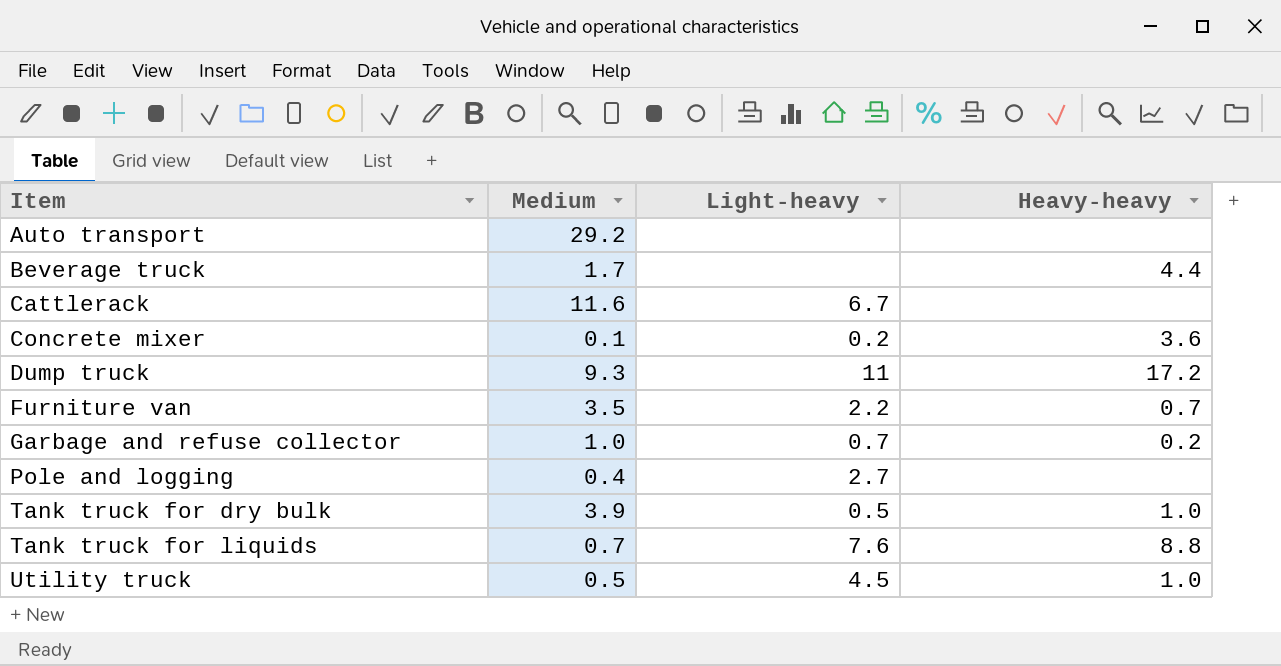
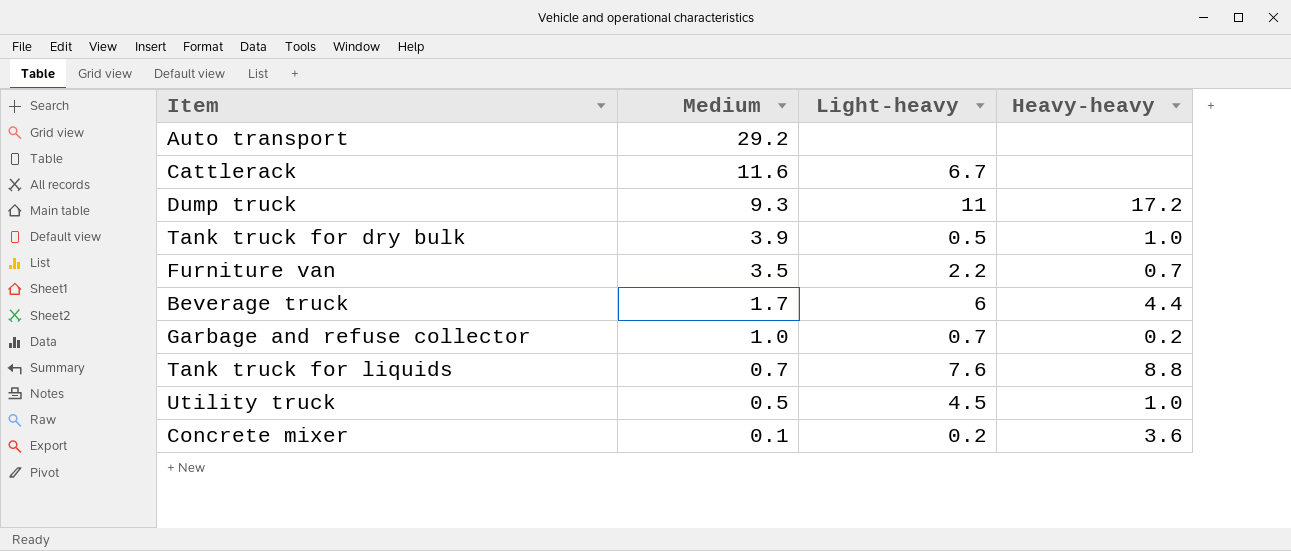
row order: Item ascending -> Medium descending
row Pole and logging: 0.4 | 2.7 | none -> none
Beverage truck | Light-heavy: none -> 6

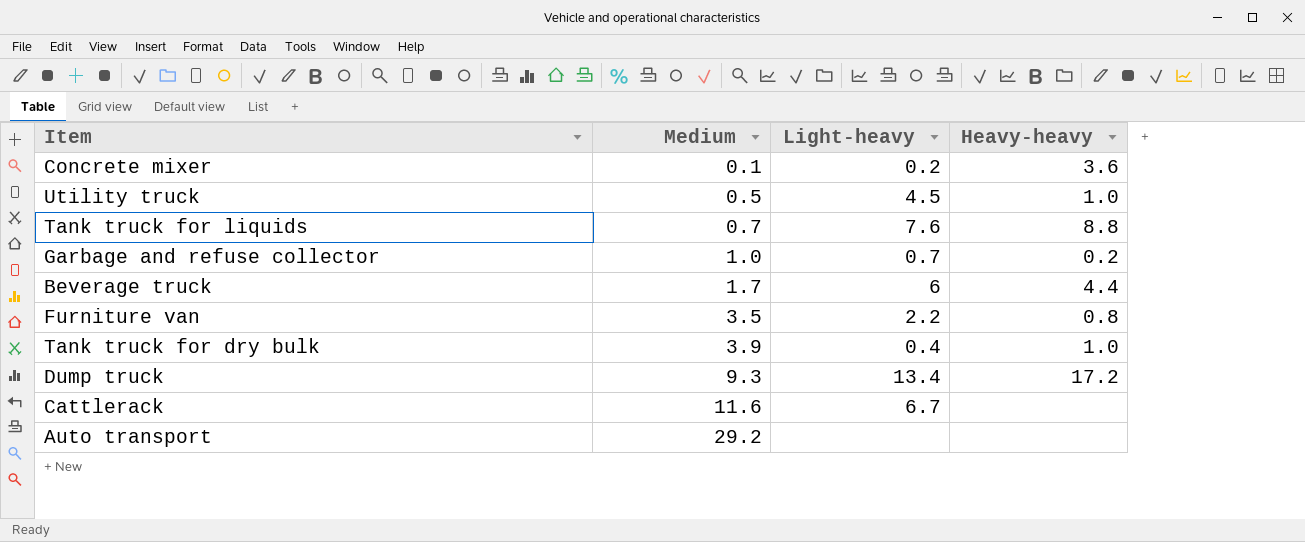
row order: Medium descending -> Medium ascending
Furniture van | Heavy-heavy: 0.7 -> 0.8
Tank truck for dry bulk | Light-heavy: 0.5 -> 0.4
Dump truck | Light-heavy: 11 -> 13.4

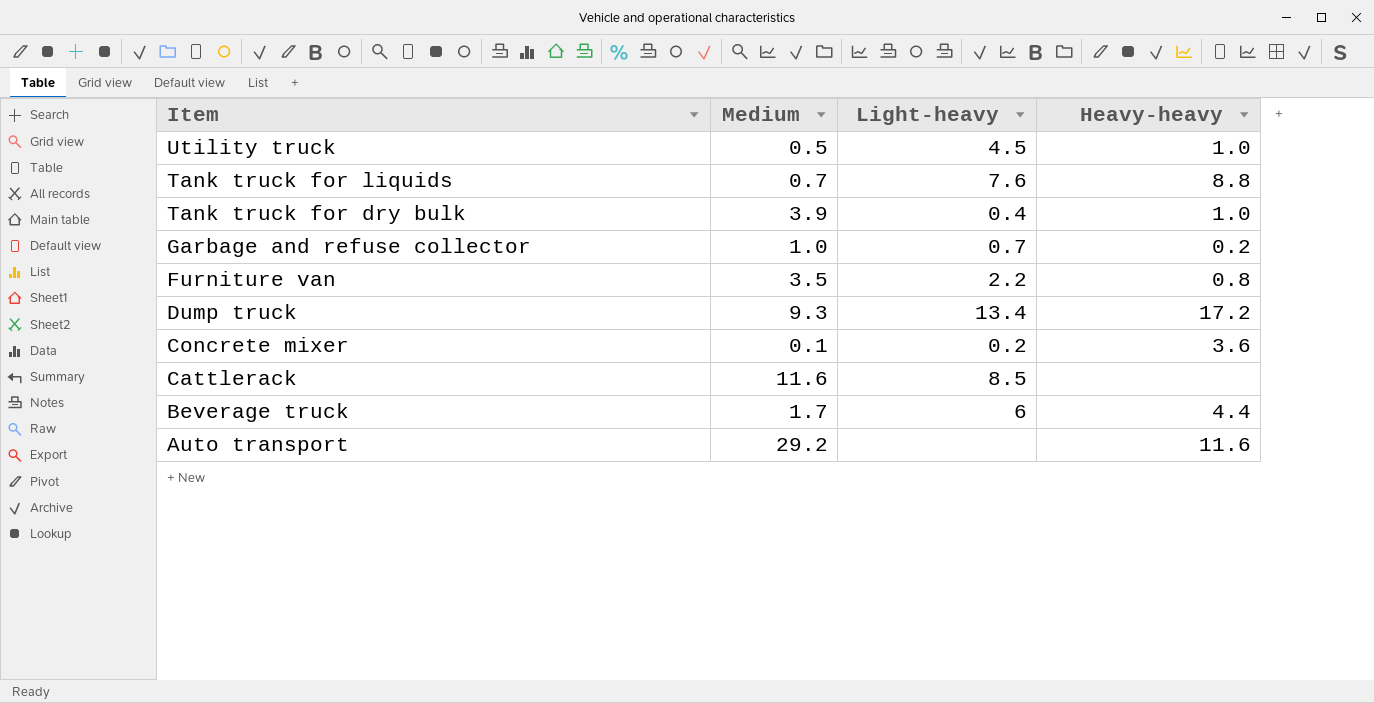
row order: Medium ascending -> Item descending
Cattlerack | Light-heavy: 6.7 -> 8.5
Auto transport | Heavy-heavy: none -> 11.6

